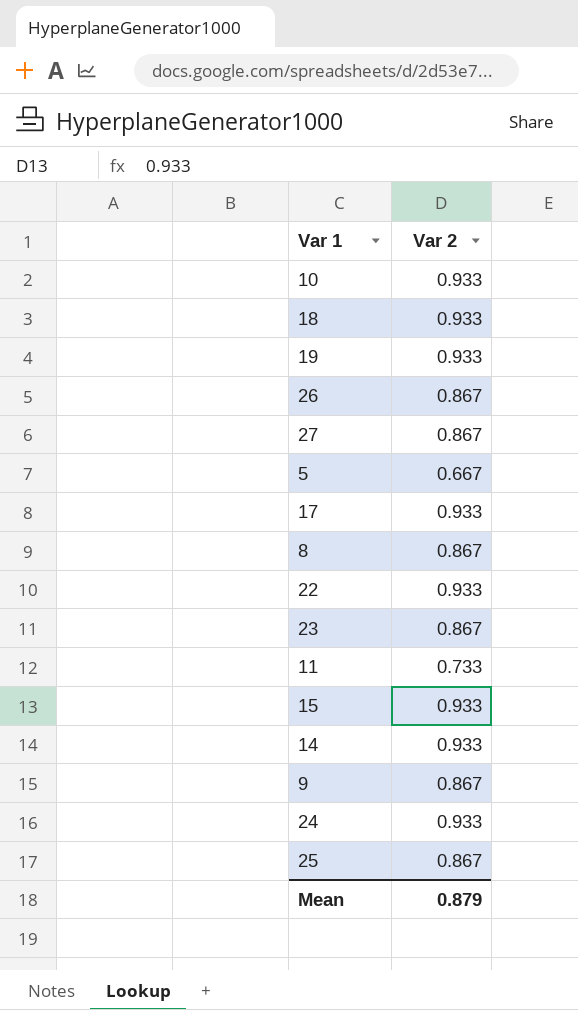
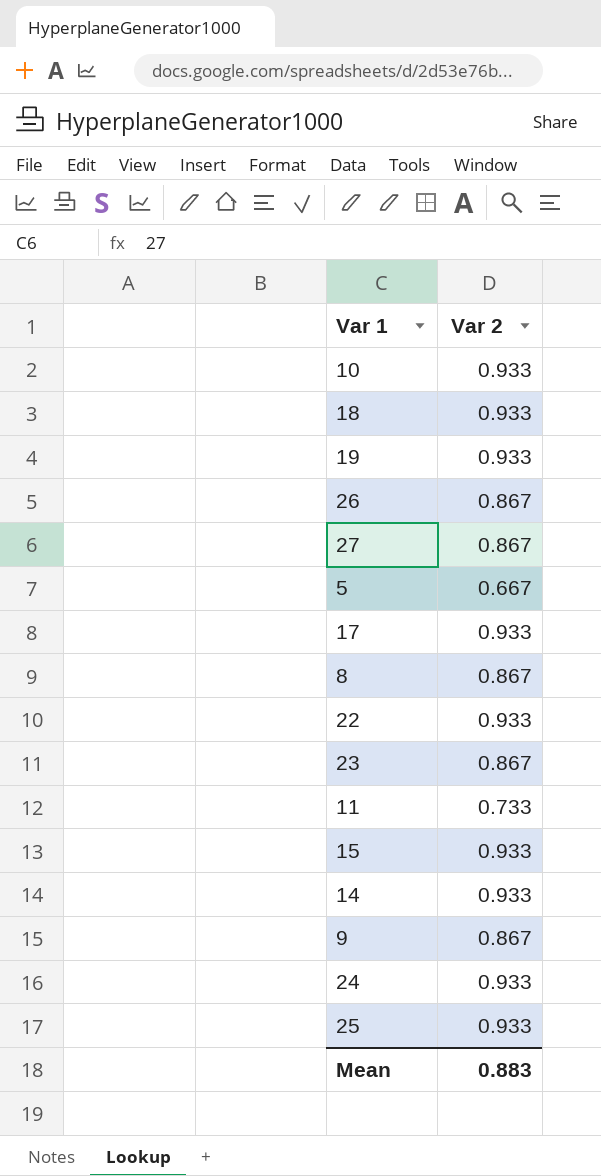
25 | Var 2: 0.867 -> 0.933
Mean | Var 2: 0.879 -> 0.883

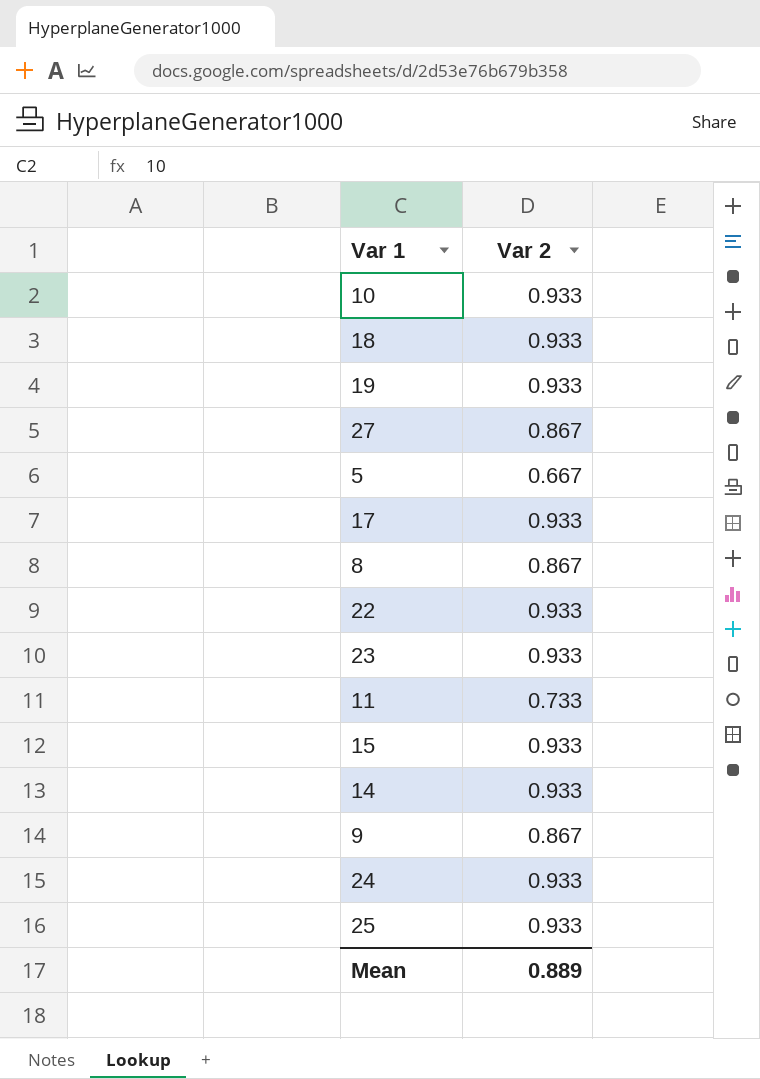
row 26: 0.867 -> none
23 | Var 2: 0.867 -> 0.933
Mean | Var 2: 0.883 -> 0.889

